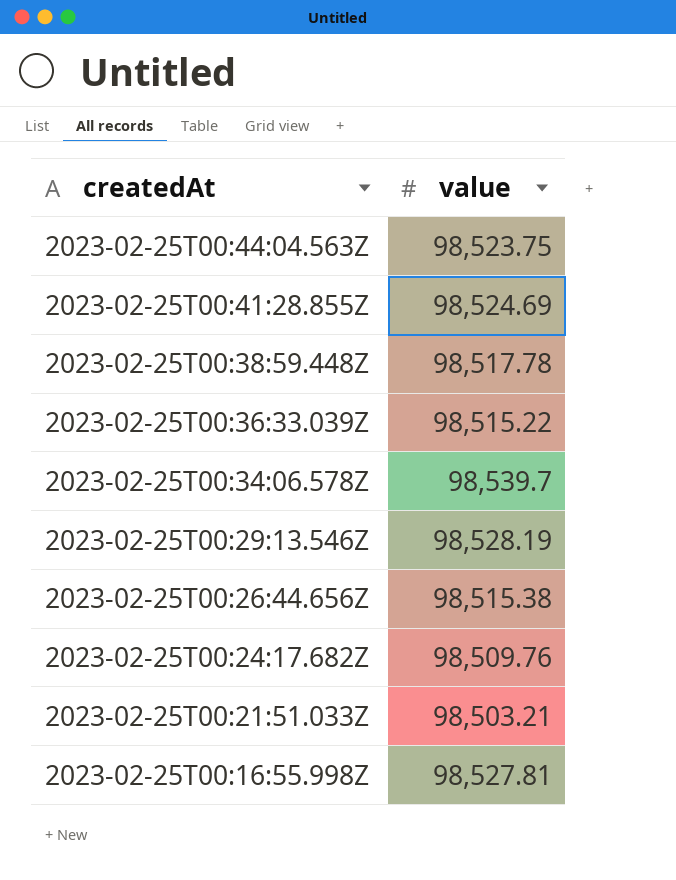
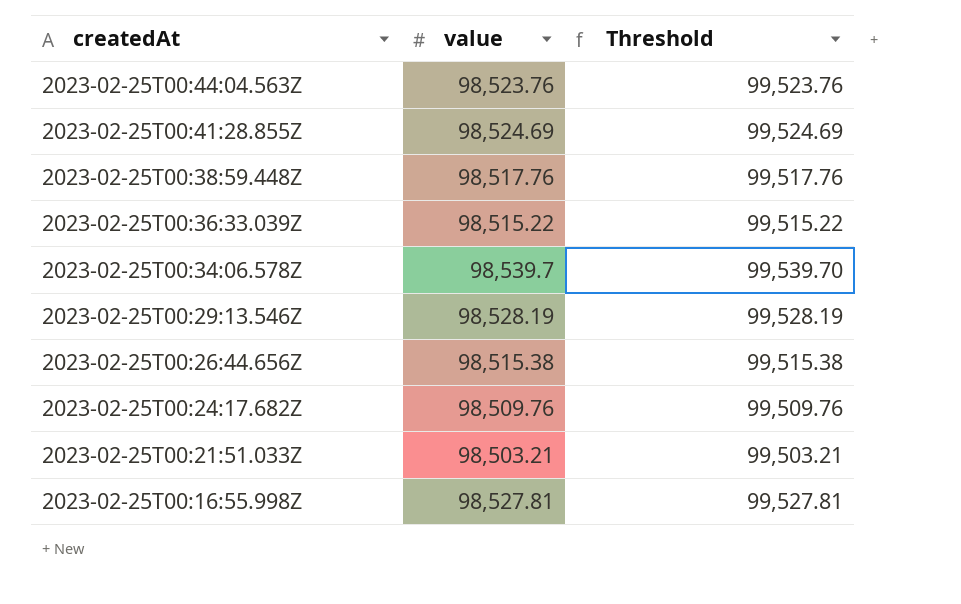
column Threshold | formula: none -> [value] + 1000
2023-02-25T00:44:04.563Z | value: 98,523.75 -> 98,523.76
2023-02-25T00:38:59.448Z | value: 98,517.78 -> 98,517.76

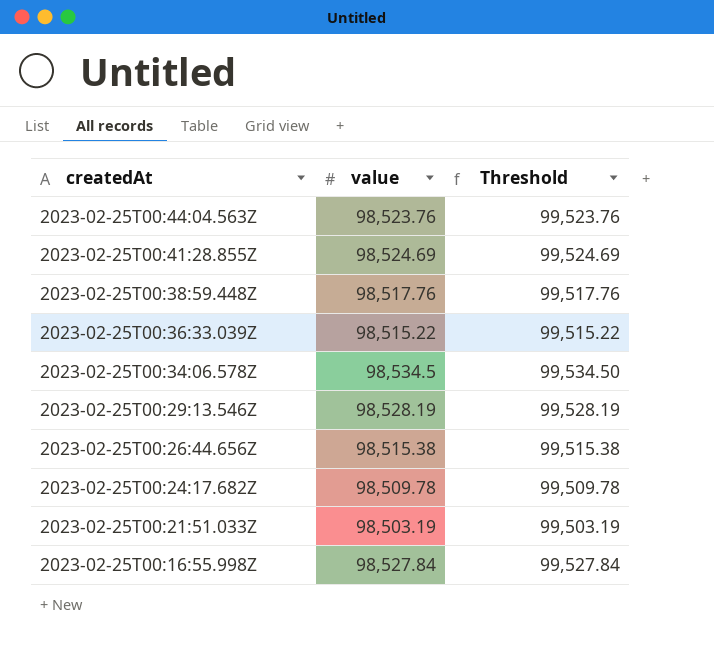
2023-02-25T00:34:06.578Z | value: 98,539.7 -> 98,534.5
2023-02-25T00:34:06.578Z | Threshold: 99,539.70 -> 99,534.50
2023-02-25T00:24:17.682Z | value: 98,509.76 -> 98,509.78
2023-02-25T00:24:17.682Z | Threshold: 99,509.76 -> 99,509.78
2023-02-25T00:21:51.033Z | value: 98,503.21 -> 98,503.19
2023-02-25T00:21:51.033Z | Threshold: 99,503.21 -> 99,503.19
2023-02-25T00:16:55.998Z | value: 98,527.81 -> 98,527.84
2023-02-25T00:16:55.998Z | Threshold: 99,527.81 -> 99,527.84

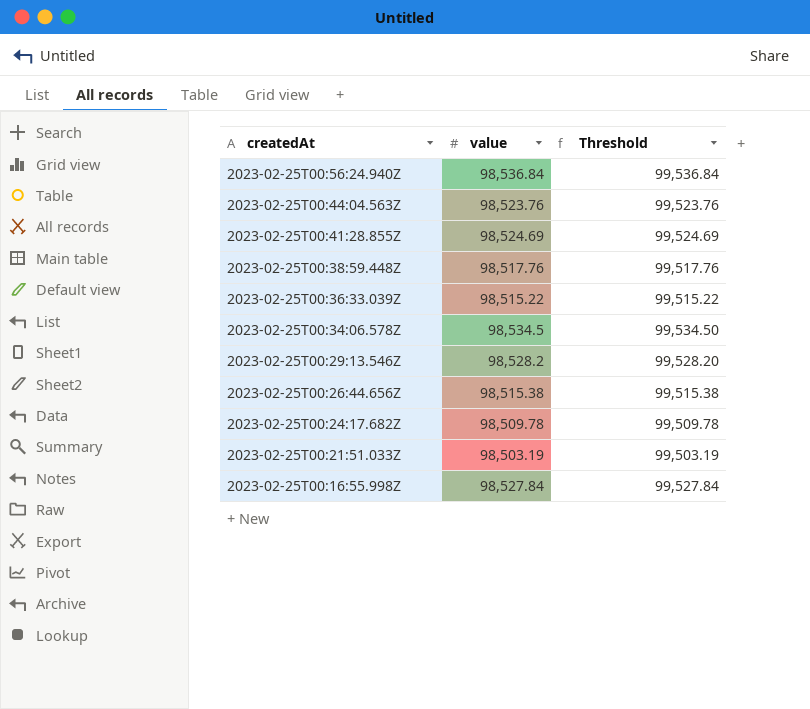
row 2023-02-25T00:56:24.940Z: none -> 98,536.84 | 99,536.84
2023-02-25T00:29:13.546Z | value: 98,528.19 -> 98,528.2
2023-02-25T00:29:13.546Z | Threshold: 99,528.19 -> 99,528.20

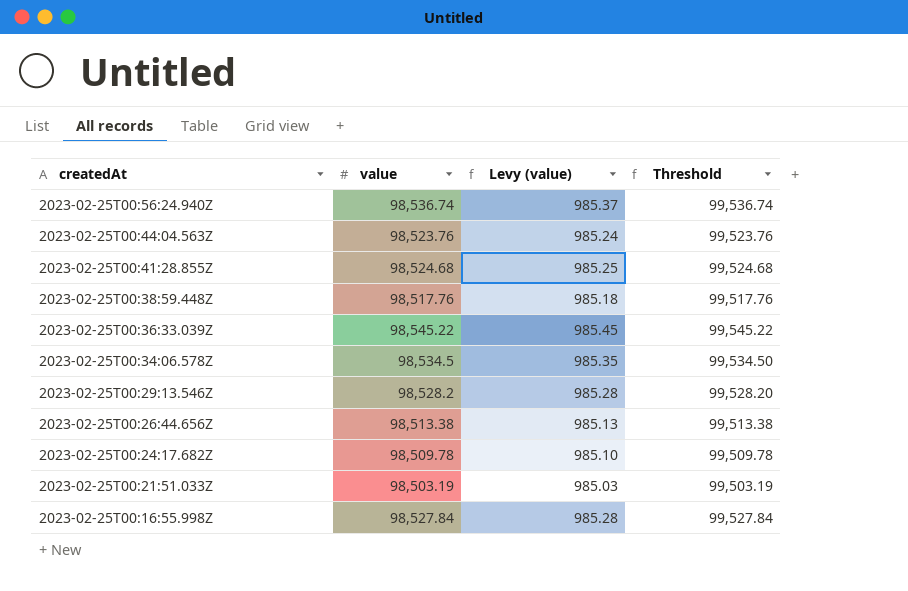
column Levy (value) | formula: none -> [value] * 0.01
2023-02-25T00:56:24.940Z | value: 98,536.84 -> 98,536.74
2023-02-25T00:56:24.940Z | Threshold: 99,536.84 -> 99,536.74
2023-02-25T00:41:28.855Z | value: 98,524.69 -> 98,524.68
2023-02-25T00:41:28.855Z | Threshold: 99,524.69 -> 99,524.68
2023-02-25T00:36:33.039Z | value: 98,515.22 -> 98,545.22
2023-02-25T00:36:33.039Z | Threshold: 99,515.22 -> 99,545.22
2023-02-25T00:26:44.656Z | value: 98,515.38 -> 98,513.38
2023-02-25T00:26:44.656Z | Threshold: 99,515.38 -> 99,513.38

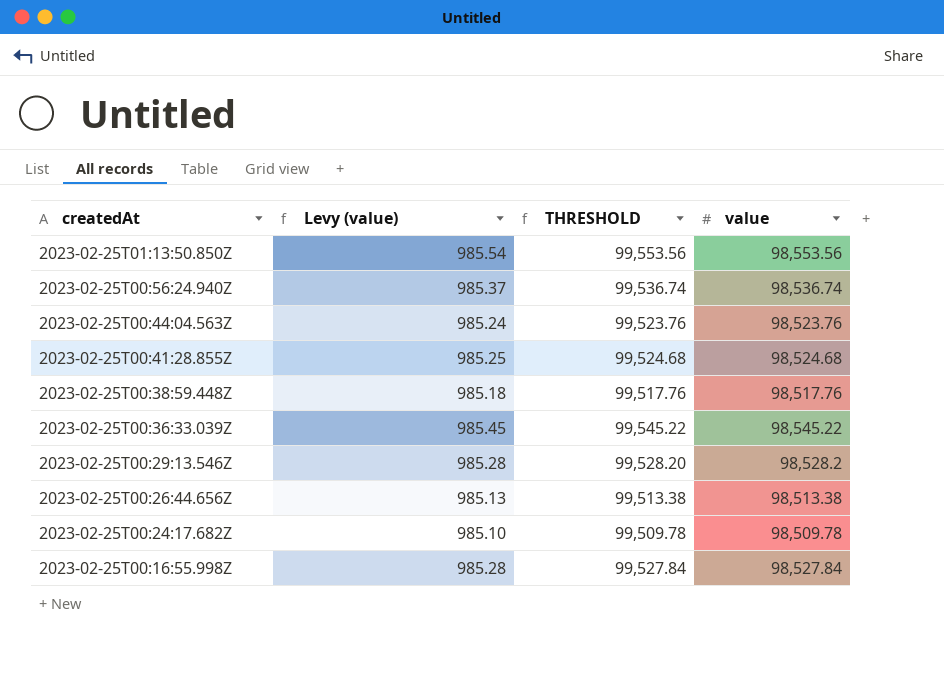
column name: Threshold -> THRESHOLD
column value | position: 2 -> 4
row 2023-02-25T00:34:06.578Z: 98,534.5 | 985.35 | 99,534.50 -> none
row 2023-02-25T00:21:51.033Z: 98,503.19 | 985.03 | 99,503.19 -> none
row 2023-02-25T01:13:50.850Z: none -> 985.54 | 99,553.56 | 98,553.56

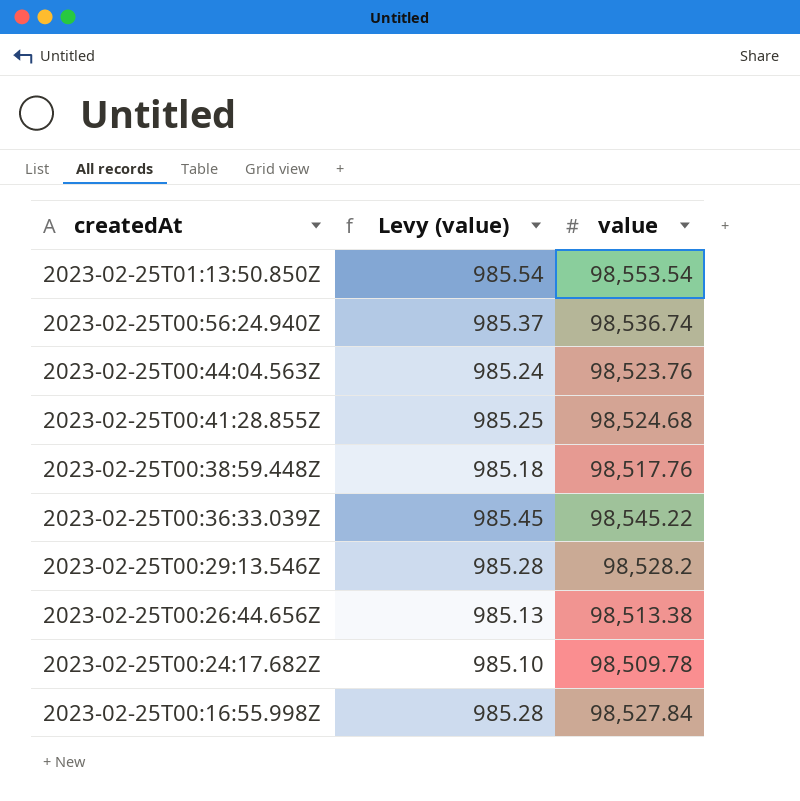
column THRESHOLD | formula: [value] + 1000 -> none
2023-02-25T01:13:50.850Z | value: 98,553.56 -> 98,553.54

